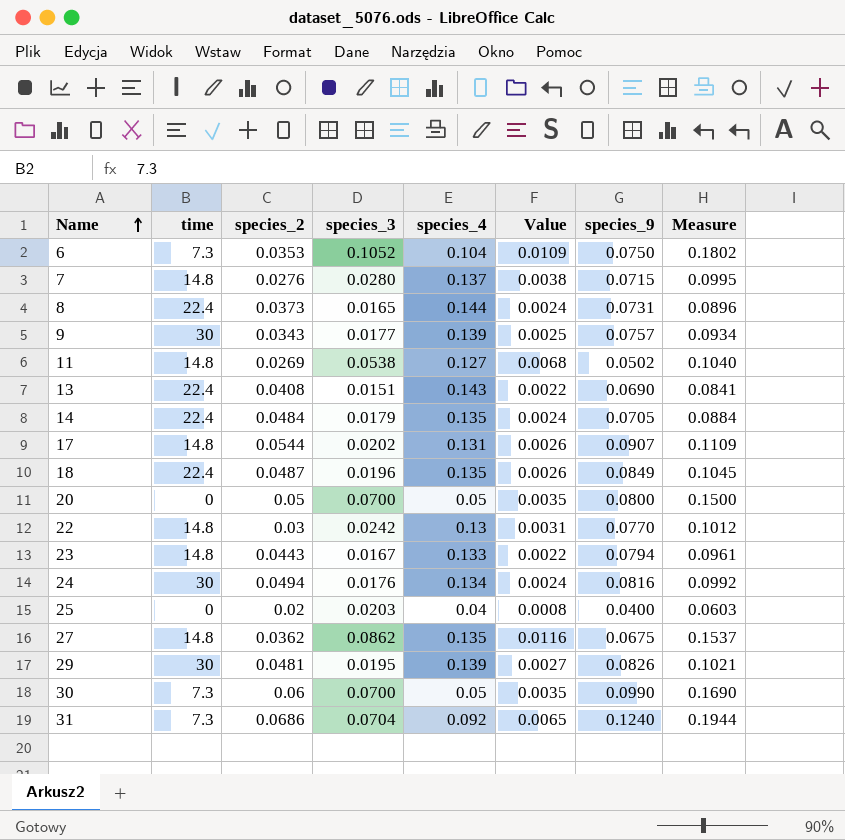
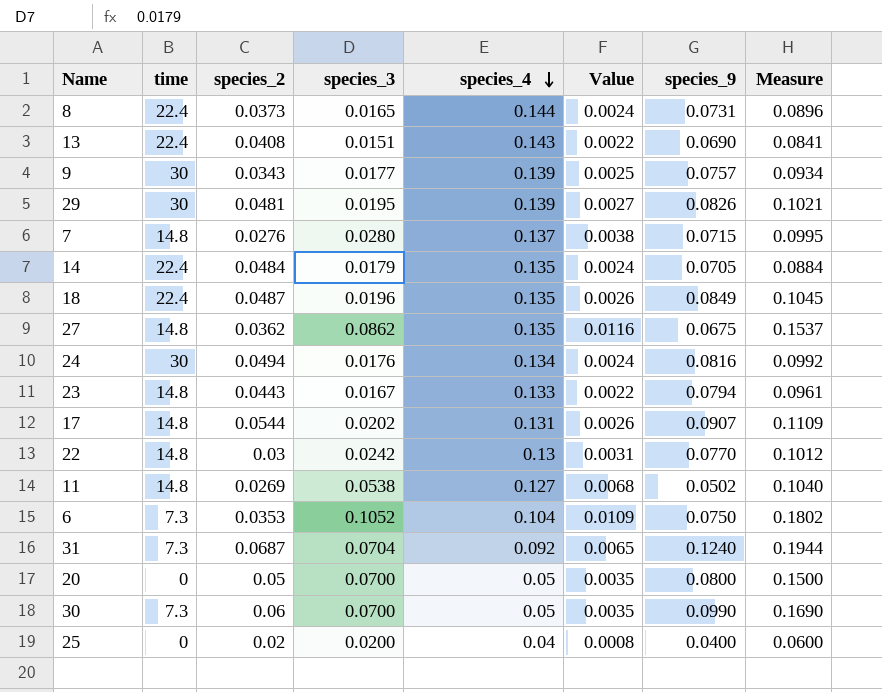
row order: Name ascending -> species_4 descending
31 | species_2: 0.0686 -> 0.0687
25 | species_3: 0.0203 -> 0.0200
25 | Measure: 0.0603 -> 0.0600

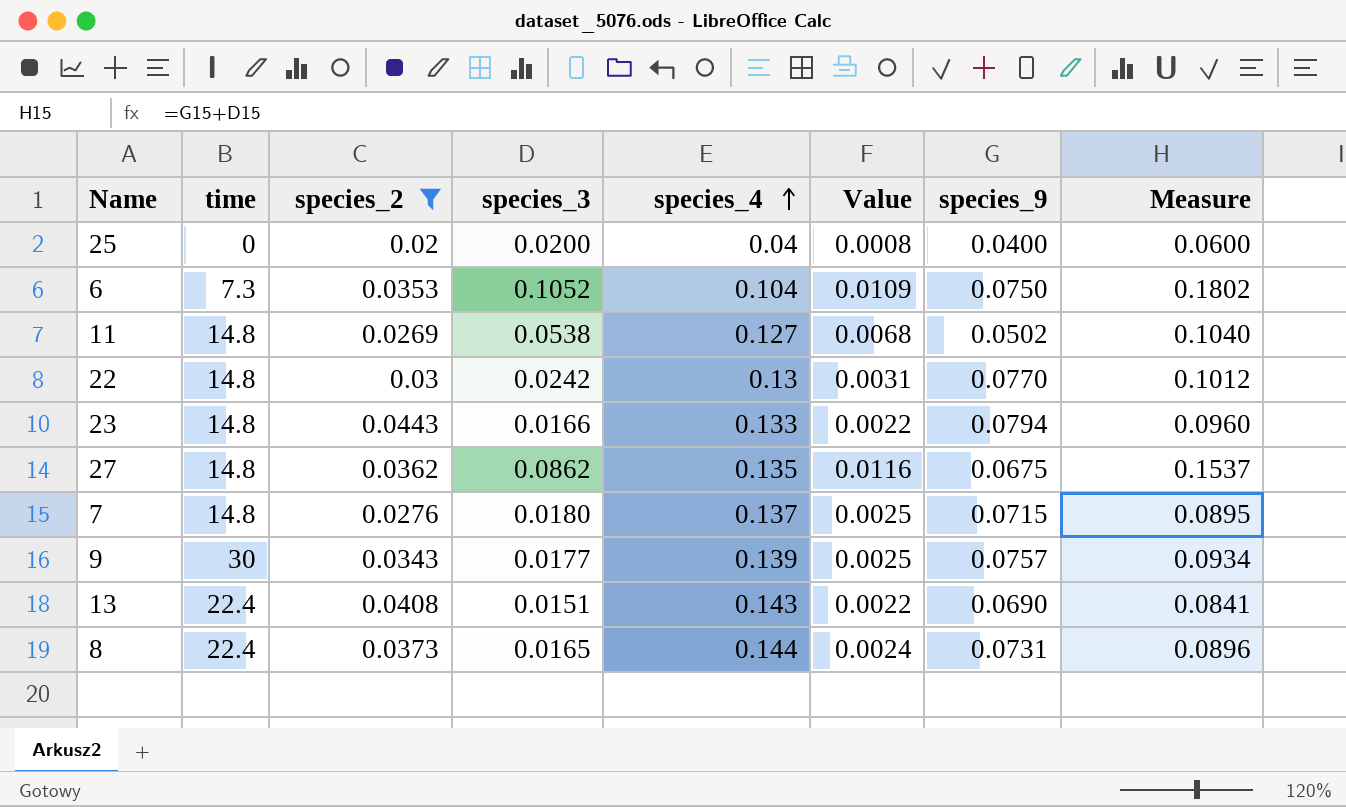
filter: none -> species_2 <= 0.0443
row order: species_4 descending -> species_4 ascending
23 | species_3: 0.0167 -> 0.0166
23 | Measure: 0.0961 -> 0.0960
7 | species_3: 0.0280 -> 0.0180
7 | Value: 0.0038 -> 0.0025
7 | Measure: 0.0995 -> 0.0895

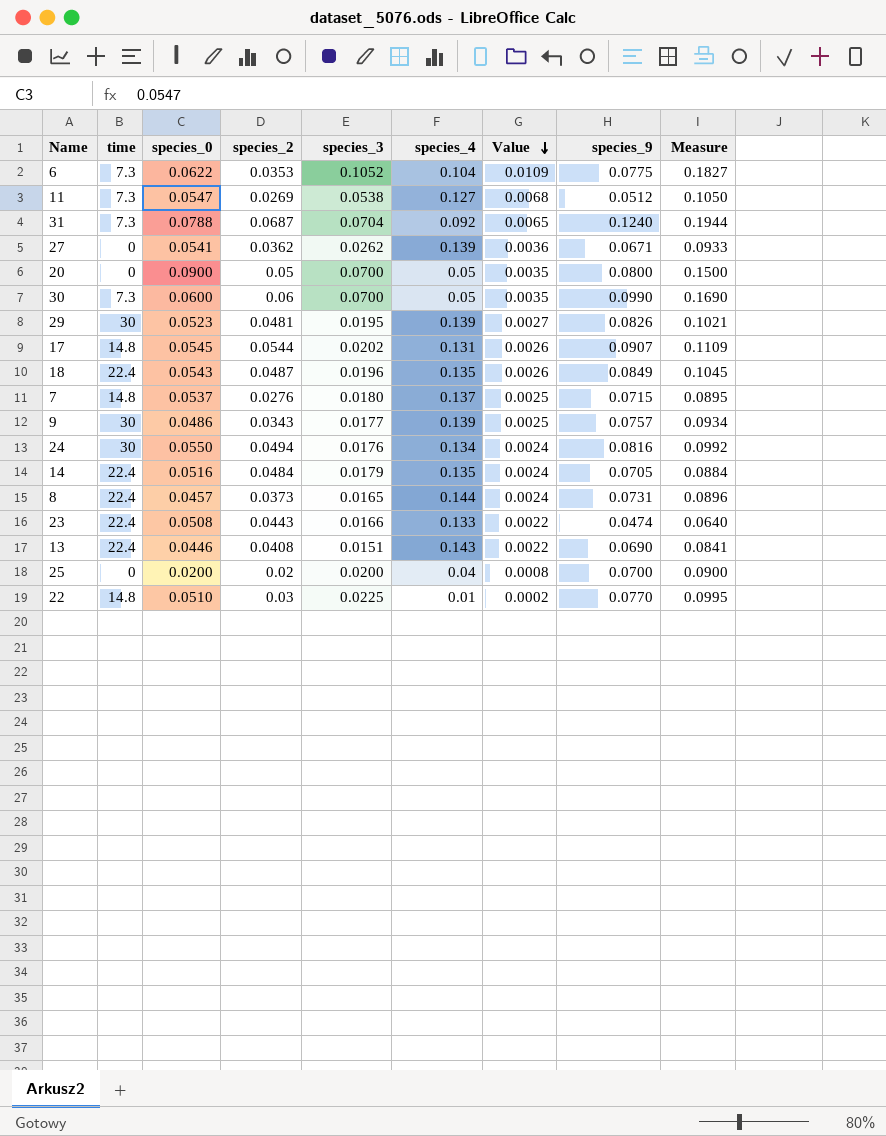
filter: species_2 <= 0.0443 -> none
row order: species_4 ascending -> Value descending
column species_0 | position: none -> 3
6 | species_9: 0.0750 -> 0.0775
6 | Measure: 0.1802 -> 0.1827
11 | time: 14.8 -> 7.3
11 | species_9: 0.0502 -> 0.0512
11 | Measure: 0.1040 -> 0.1050
27 | time: 14.8 -> 0
27 | species_3: 0.0862 -> 0.0262
27 | species_4: 0.135 -> 0.139
27 | Value: 0.0116 -> 0.0036
27 | species_9: 0.0675 -> 0.0671
27 | Measure: 0.1537 -> 0.0933
23 | time: 14.8 -> 22.4
23 | species_9: 0.0794 -> 0.0474
23 | Measure: 0.0960 -> 0.0640
25 | species_9: 0.0400 -> 0.0700
25 | Measure: 0.0600 -> 0.0900
22 | species_3: 0.0242 -> 0.0225
22 | species_4: 0.13 -> 0.01
22 | Value: 0.0031 -> 0.0002
22 | Measure: 0.1012 -> 0.0995

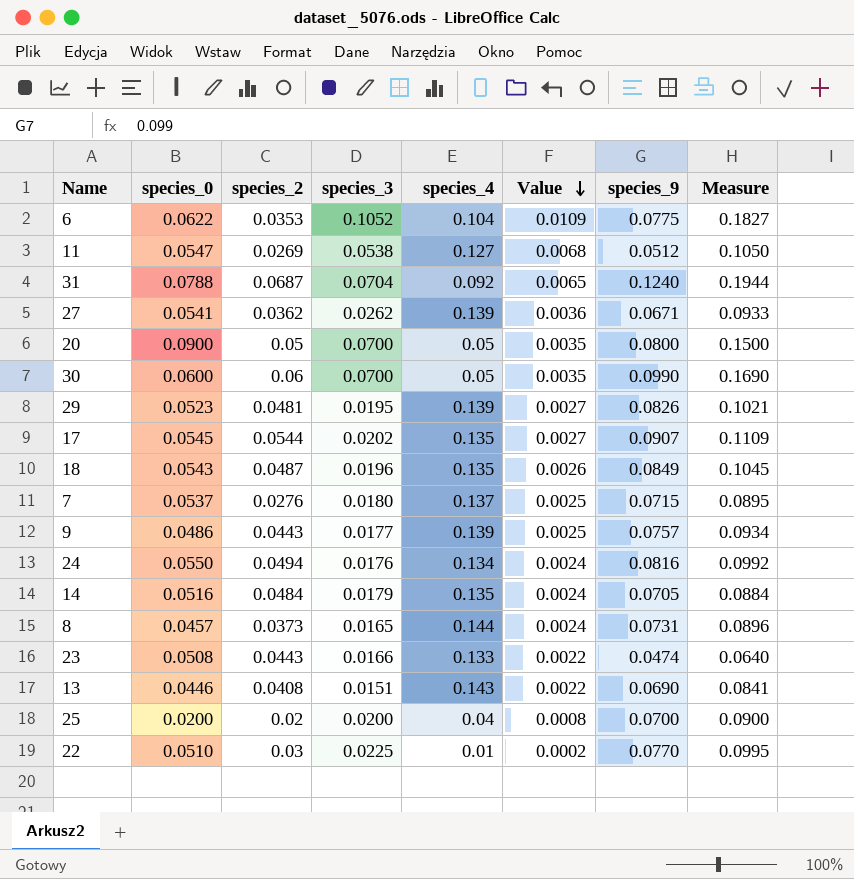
column time | position: 2 -> none
17 | species_4: 0.131 -> 0.135
17 | Value: 0.0026 -> 0.0027
9 | species_2: 0.0343 -> 0.0443

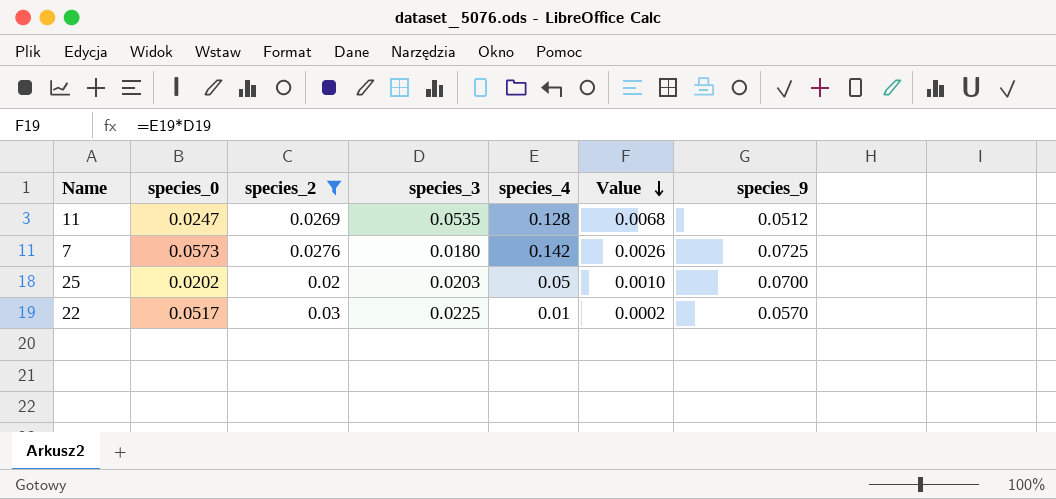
filter: none -> species_2 <= 0.03
column Measure | formula: [species_3] + [species_9] -> none
11 | species_0: 0.0547 -> 0.0247
11 | species_3: 0.0538 -> 0.0535
11 | species_4: 0.127 -> 0.128
7 | species_0: 0.0537 -> 0.0573
7 | species_4: 0.137 -> 0.142
7 | Value: 0.0025 -> 0.0026
7 | species_9: 0.0715 -> 0.0725
25 | species_0: 0.0200 -> 0.0202
25 | species_3: 0.0200 -> 0.0203
25 | species_4: 0.04 -> 0.05
25 | Value: 0.0008 -> 0.0010
22 | species_0: 0.0510 -> 0.0517
22 | species_9: 0.0770 -> 0.0570

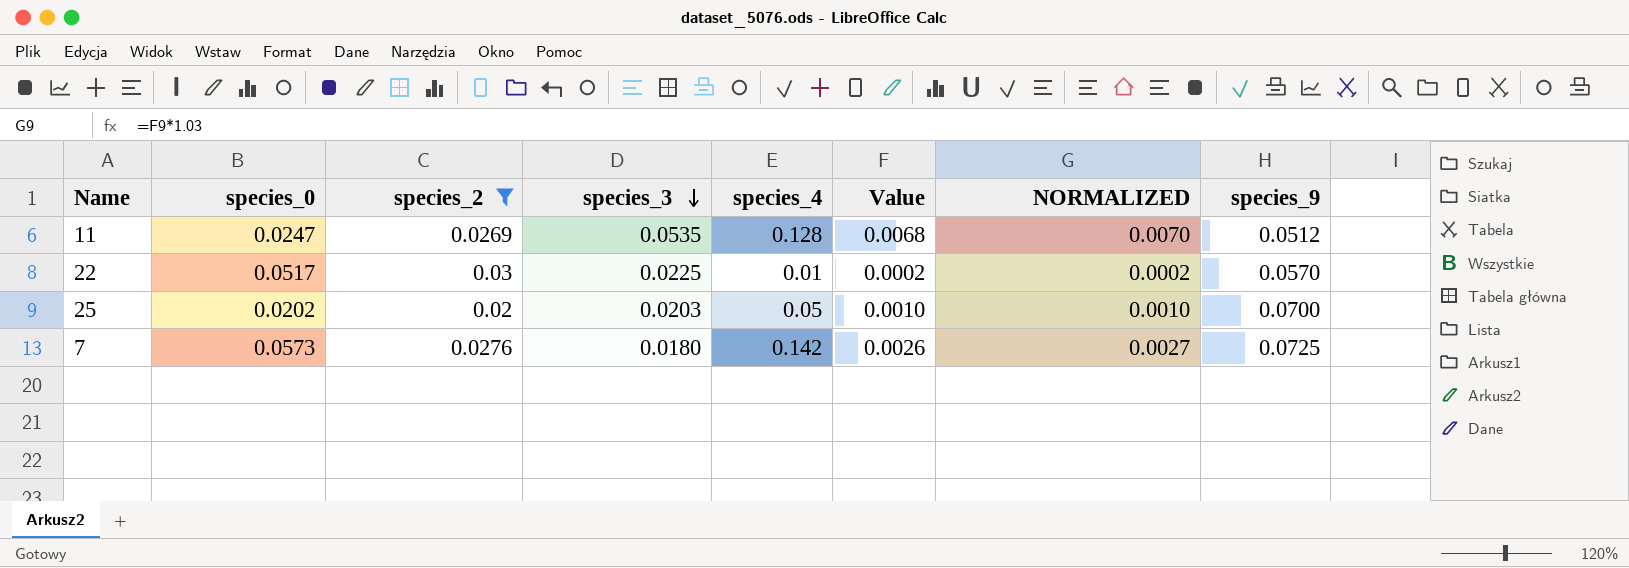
row order: Value descending -> species_3 descending
column NORMALIZED | formula: none -> [Value] * 1.03

